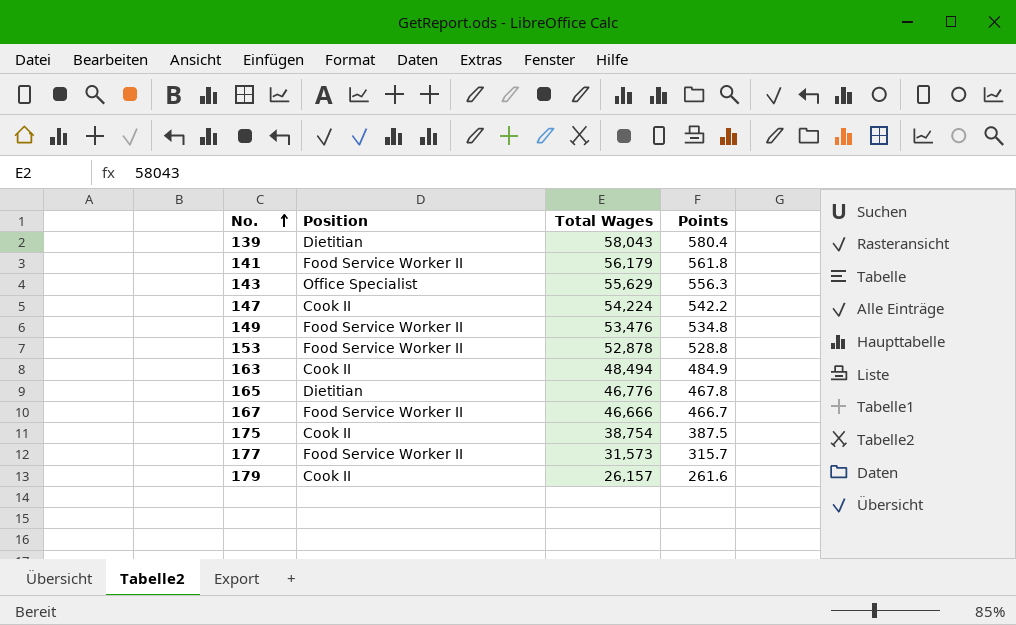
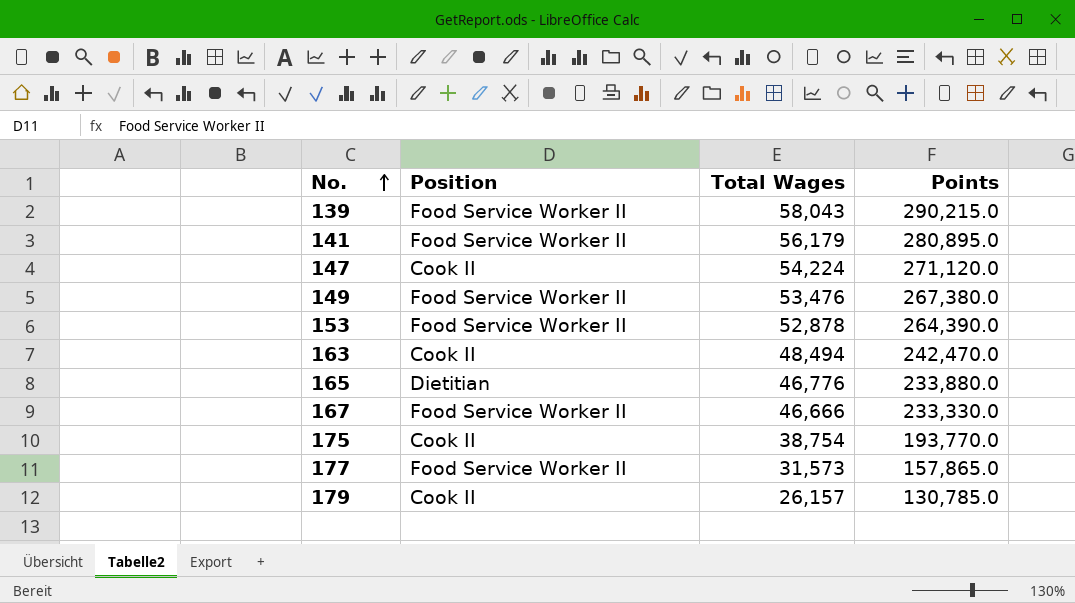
column Points | formula: [Total Wages] * 0.01 -> [Total Wages] * 5
row 143: Office Specialist | 55,629 | 556.3 -> none
139 | Position: Dietitian -> Food Service Worker II

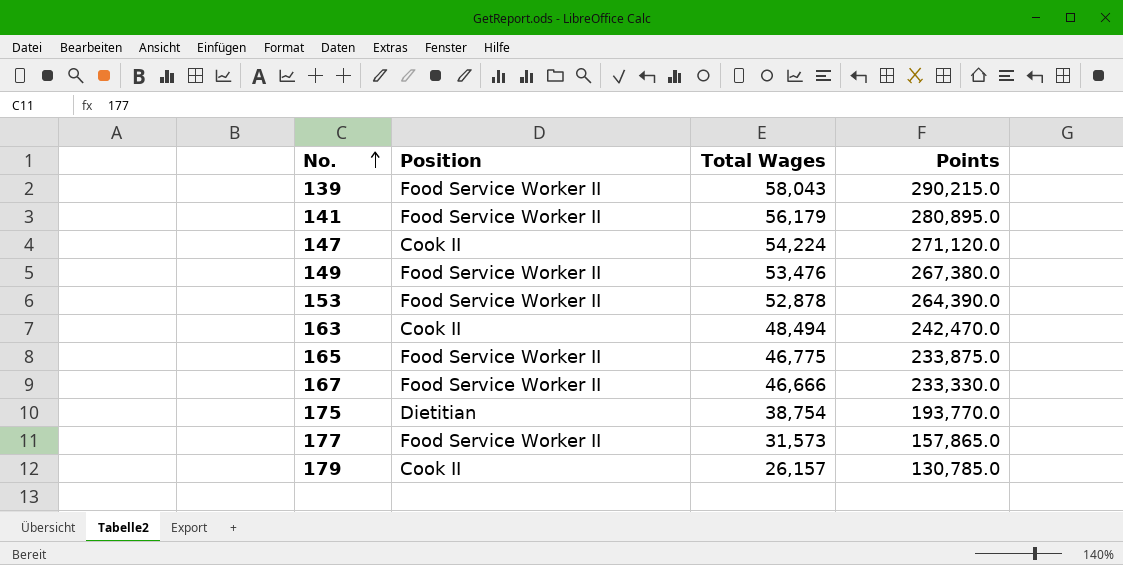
165 | Position: Dietitian -> Food Service Worker II
165 | Total Wages: 46,776 -> 46,775
165 | Points: 233,880.0 -> 233,875.0
175 | Position: Cook II -> Dietitian

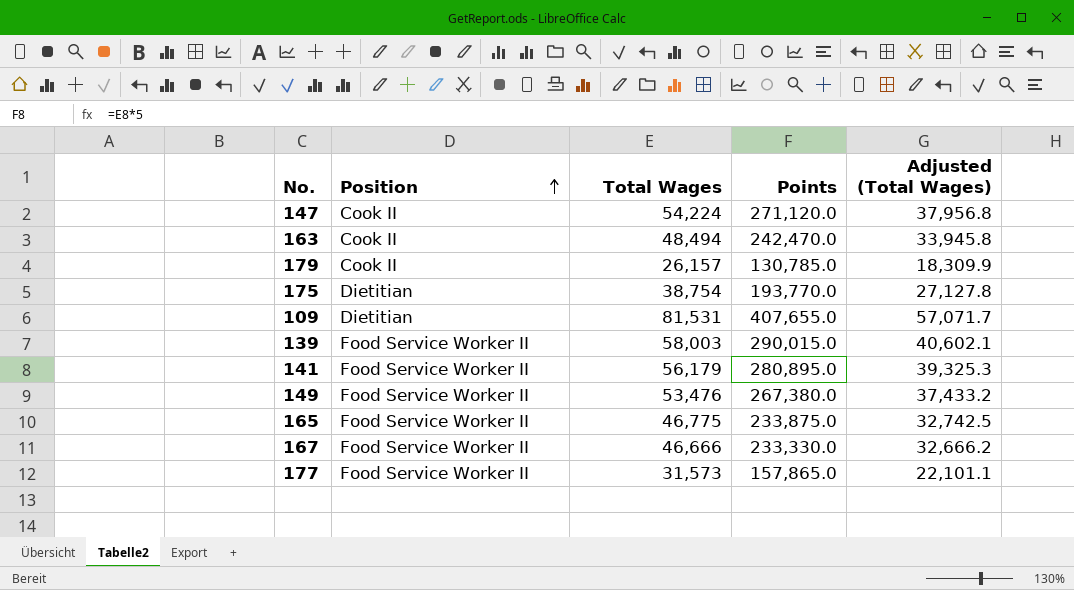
row order: No. ascending -> Position ascending
column Adjusted (Total Wages) | formula: none -> [Total Wages] * 0.7
row 153: Food Service Worker II | 52,878 | 264,390.0 -> none
row 109: none -> Dietitian | 81,531 | 407,655.0 | 57,071.7
139 | Total Wages: 58,043 -> 58,003
139 | Points: 290,215.0 -> 290,015.0

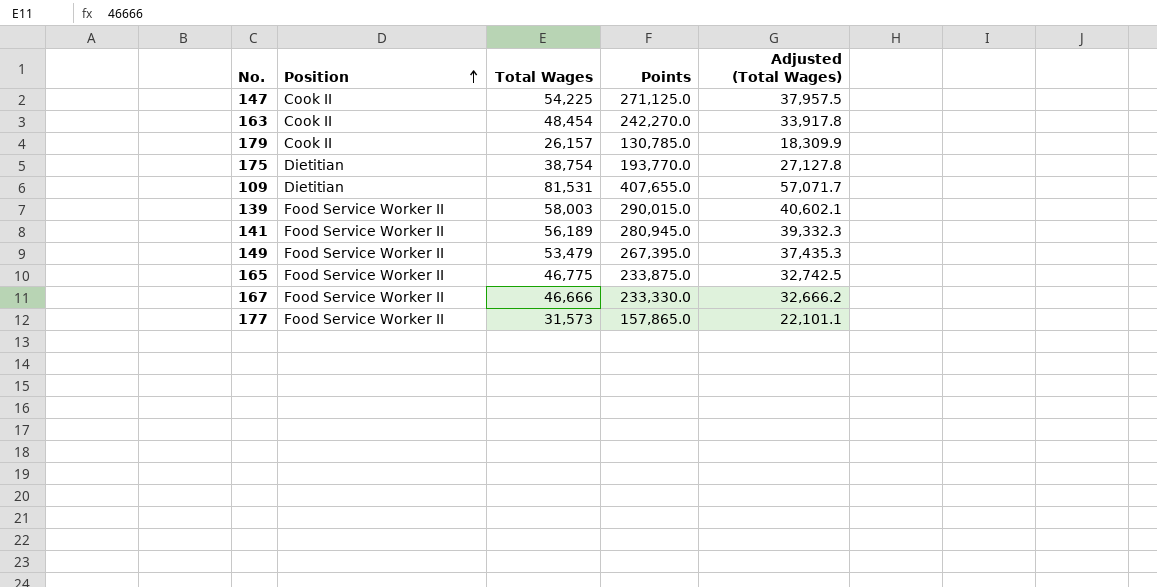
147 | Total Wages: 54,224 -> 54,225
147 | Points: 271,120.0 -> 271,125.0
147 | Adjusted (Total Wages): 37,956.8 -> 37,957.5
163 | Total Wages: 48,494 -> 48,454
163 | Points: 242,470.0 -> 242,270.0
163 | Adjusted (Total Wages): 33,945.8 -> 33,917.8
141 | Total Wages: 56,179 -> 56,189
141 | Points: 280,895.0 -> 280,945.0
141 | Adjusted (Total Wages): 39,325.3 -> 39,332.3
149 | Total Wages: 53,476 -> 53,479
149 | Points: 267,380.0 -> 267,395.0
149 | Adjusted (Total Wages): 37,433.2 -> 37,435.3

